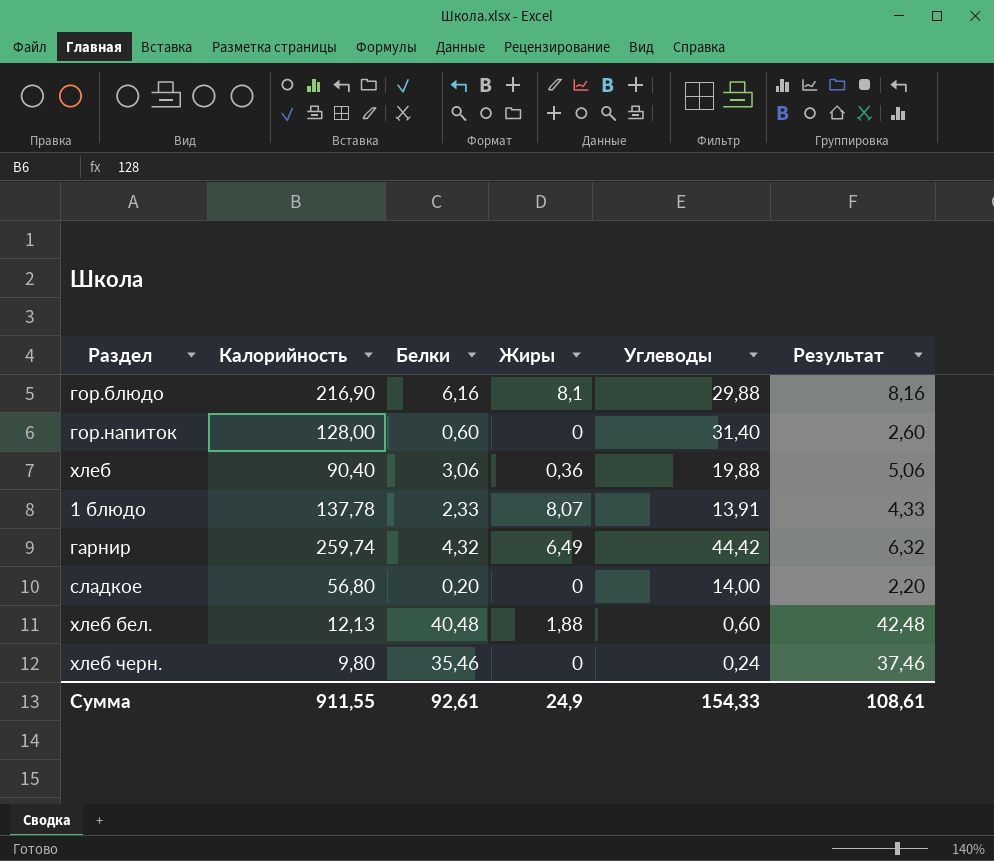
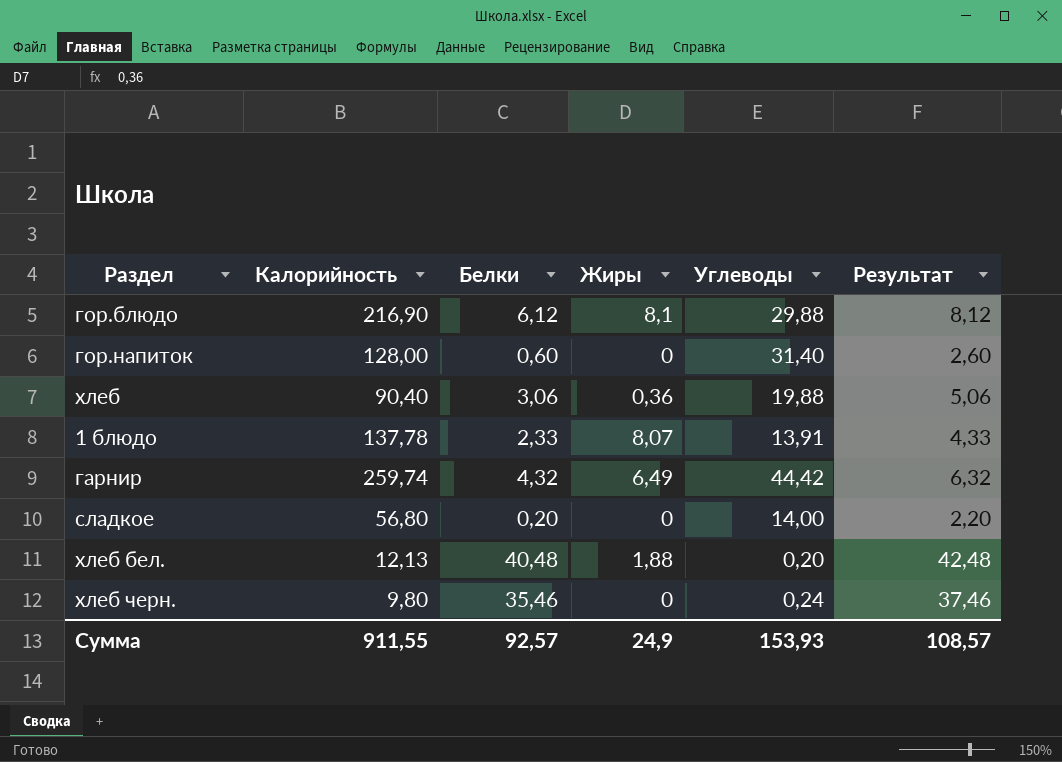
гор.блюдо | Белки: 6,16 -> 6,12
гор.блюдо | Результат: 8,16 -> 8,12
хлеб бел. | Углеводы: 0,60 -> 0,20
Сумма | Белки: 92,61 -> 92,57
Сумма | Углеводы: 154,33 -> 153,93
Сумма | Результат: 108,61 -> 108,57

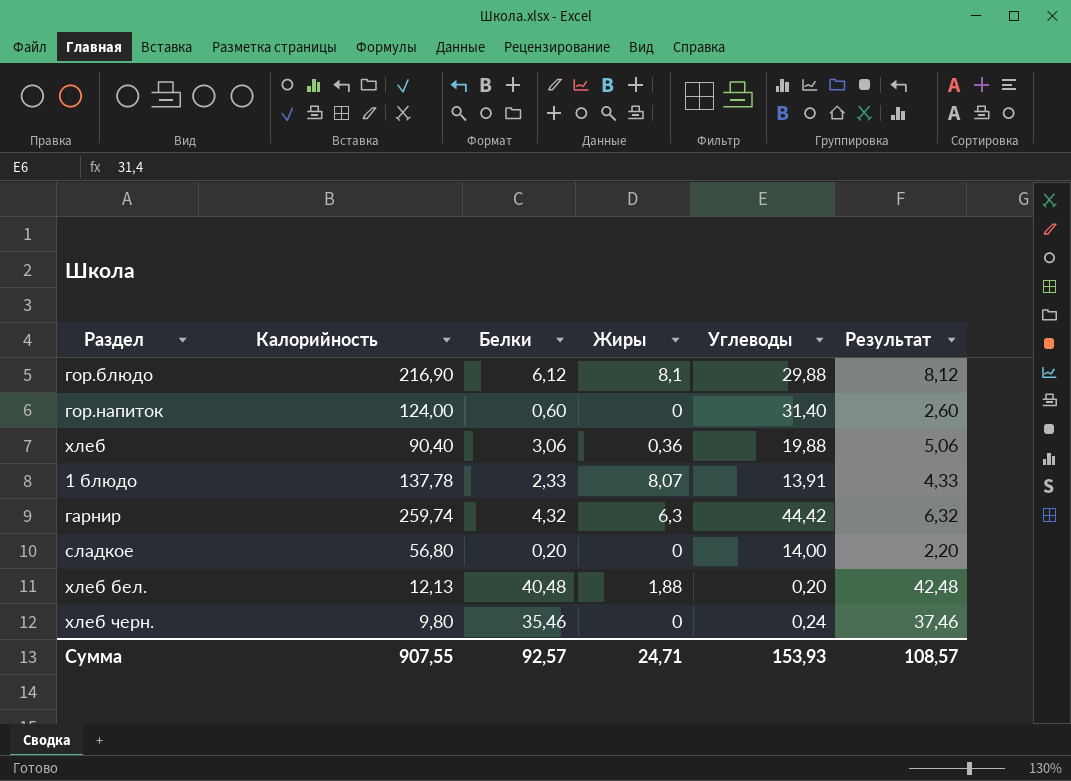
гор.напиток | Калорийность: 128,00 -> 124,00
гарнир | Жиры: 6,49 -> 6,3
Сумма | Калорийность: 911,55 -> 907,55
Сумма | Жиры: 24,9 -> 24,71

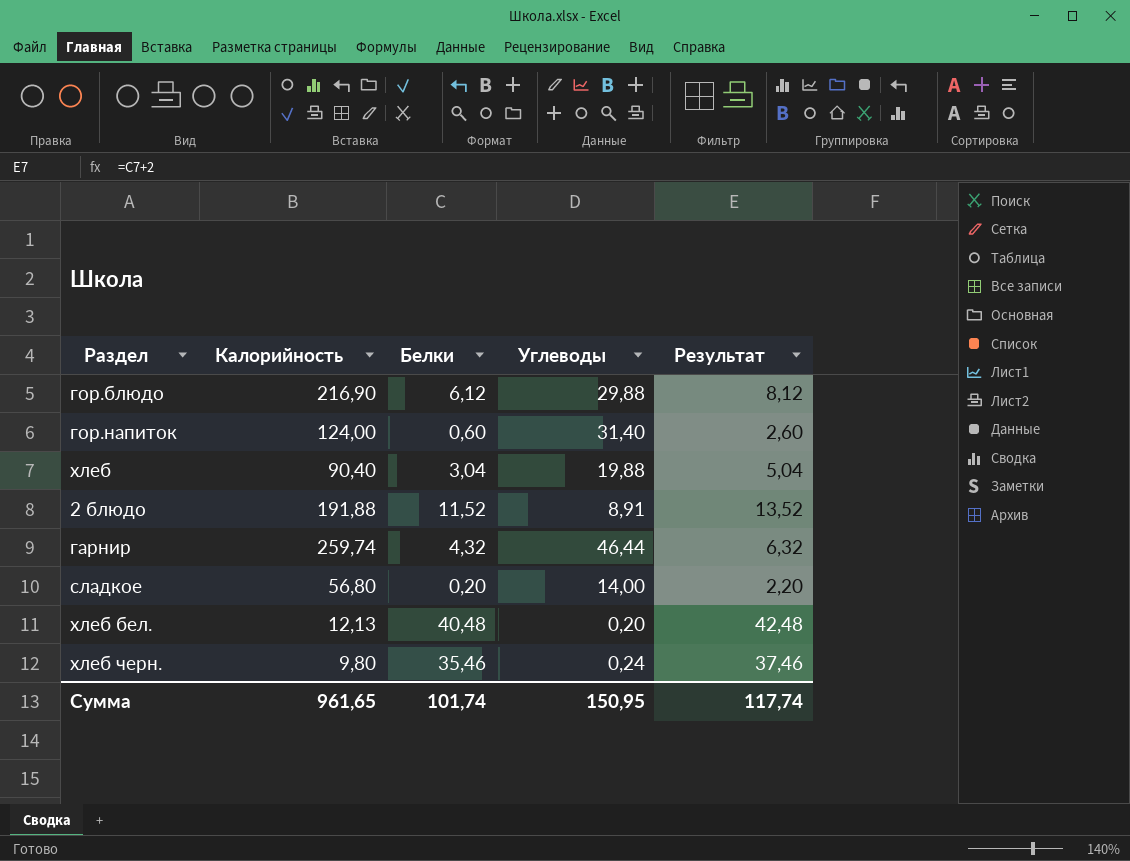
column Жиры | position: 4 -> none
row 1 блюдо: 137,78 | 2,33 | 8,07 | 13,91 | 4,33 -> none
хлеб | Белки: 3,06 -> 3,04
хлеб | Результат: 5,06 -> 5,04
row 2 блюдо: none -> 191,88 | 11,52 | 8,91 | 13,52
гарнир | Углеводы: 44,42 -> 46,44
Сумма | Калорийность: 907,55 -> 961,65
Сумма | Белки: 92,57 -> 101,74
Сумма | Углеводы: 153,93 -> 150,95
Сумма | Результат: 108,57 -> 117,74

